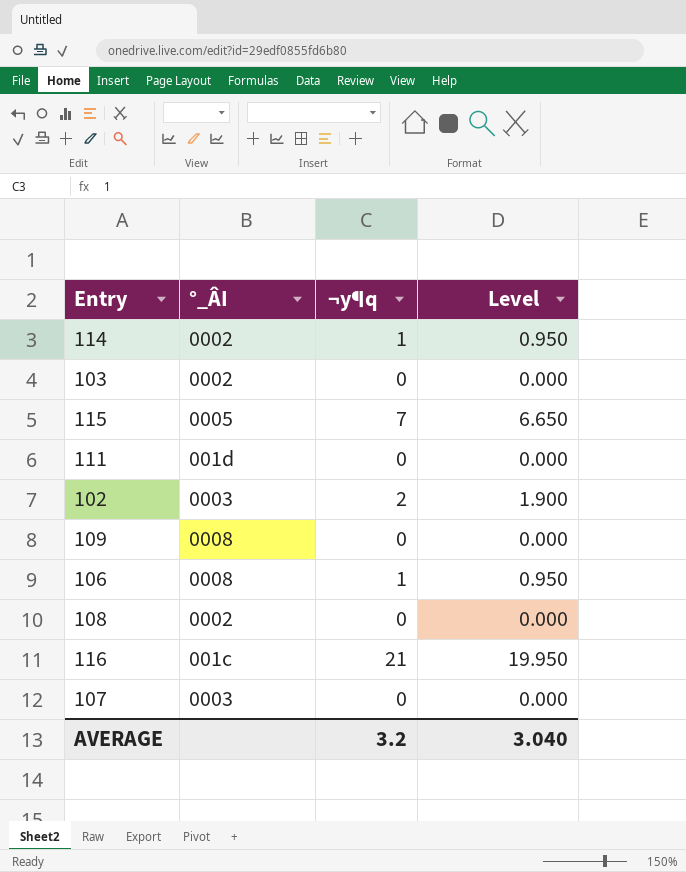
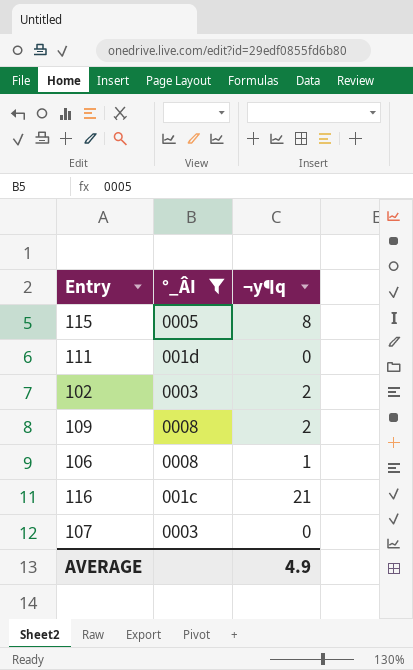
filter: none -> °_ÂI != 0002
column Level | formula: [¬y¶q] * 0.95 -> none
115 | ¬y¶q: 7 -> 8
109 | ¬y¶q: 0 -> 2
AVERAGE | ¬y¶q: 3.2 -> 4.9

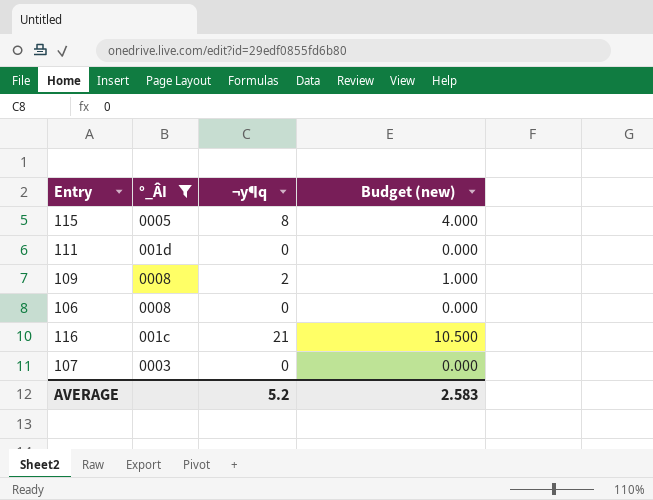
column Budget (new) | formula: none -> [¬y¶q] * 0.5
row 102: 0003 | 2 -> none
106 | ¬y¶q: 1 -> 0
AVERAGE | ¬y¶q: 4.9 -> 5.2

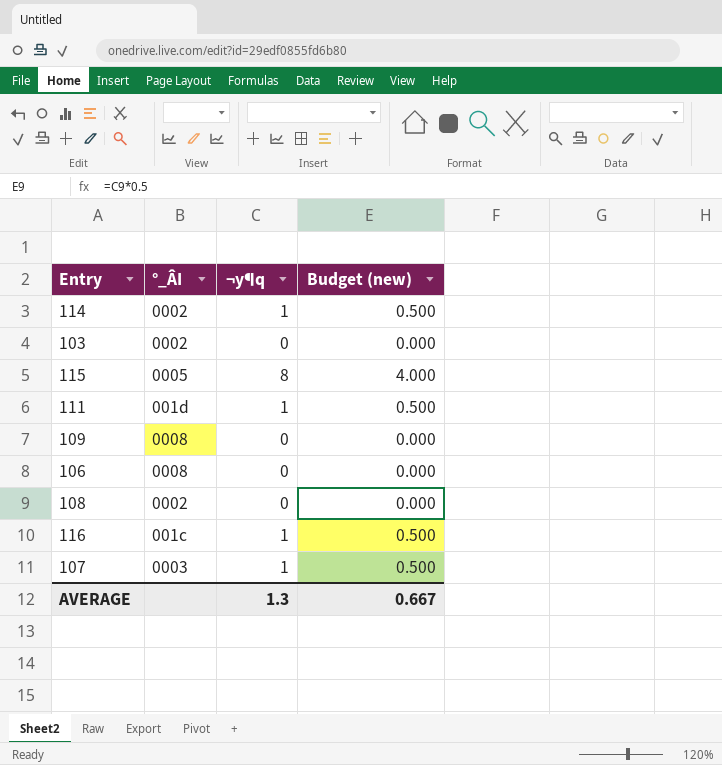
filter: °_ÂI != 0002 -> none
111 | ¬y¶q: 0 -> 1
111 | Budget (new): 0.000 -> 0.500
109 | ¬y¶q: 2 -> 0
109 | Budget (new): 1.000 -> 0.000
116 | ¬y¶q: 21 -> 1
116 | Budget (new): 10.500 -> 0.500
107 | ¬y¶q: 0 -> 1
107 | Budget (new): 0.000 -> 0.500
AVERAGE | ¬y¶q: 5.2 -> 1.3
AVERAGE | Budget (new): 2.583 -> 0.667

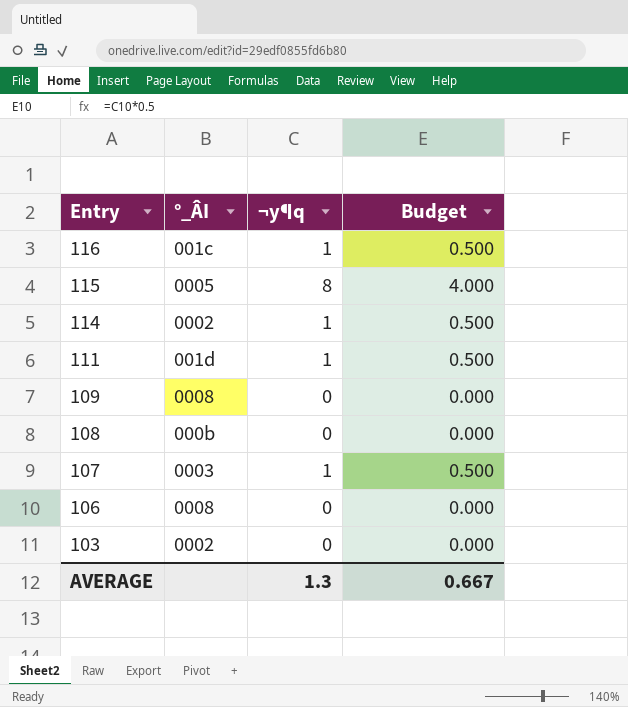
row order: none -> Entry descending
column name: Budget (new) -> Budget
108 | °_ÂI: 0002 -> 000b

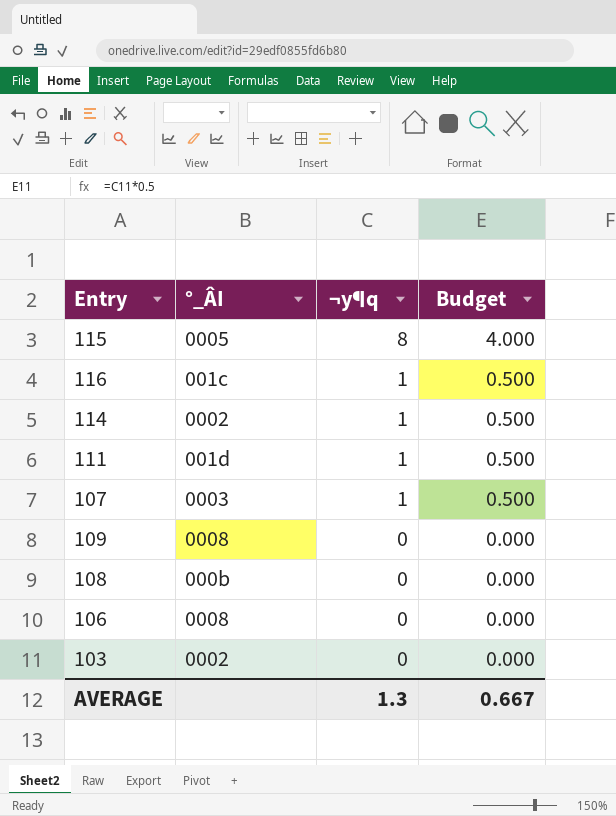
row order: Entry descending -> ¬y¶q descending

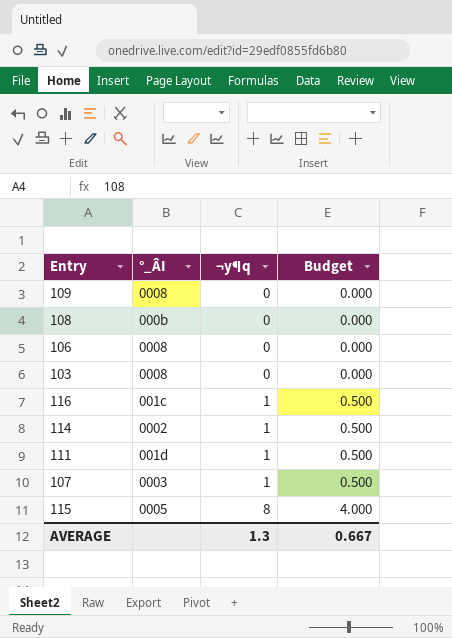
row order: ¬y¶q descending -> ¬y¶q ascending
103 | °_ÂI: 0002 -> 0008

